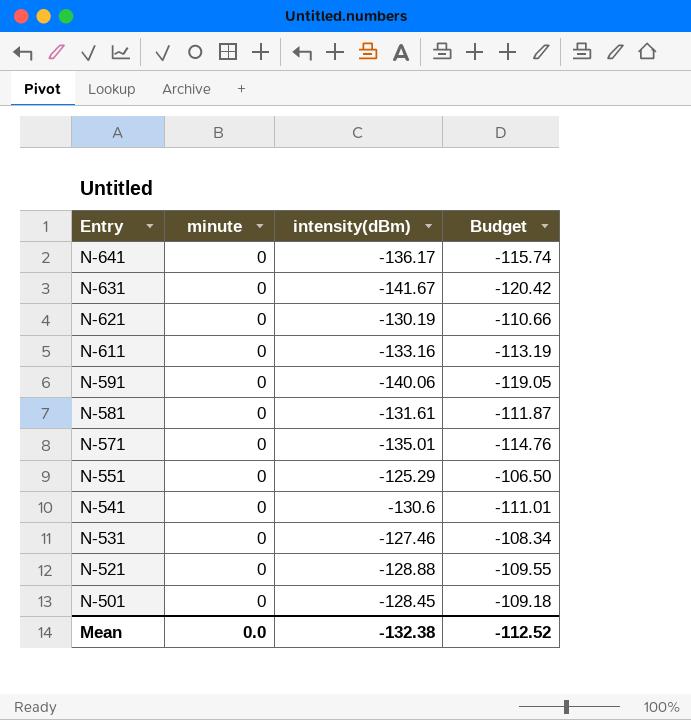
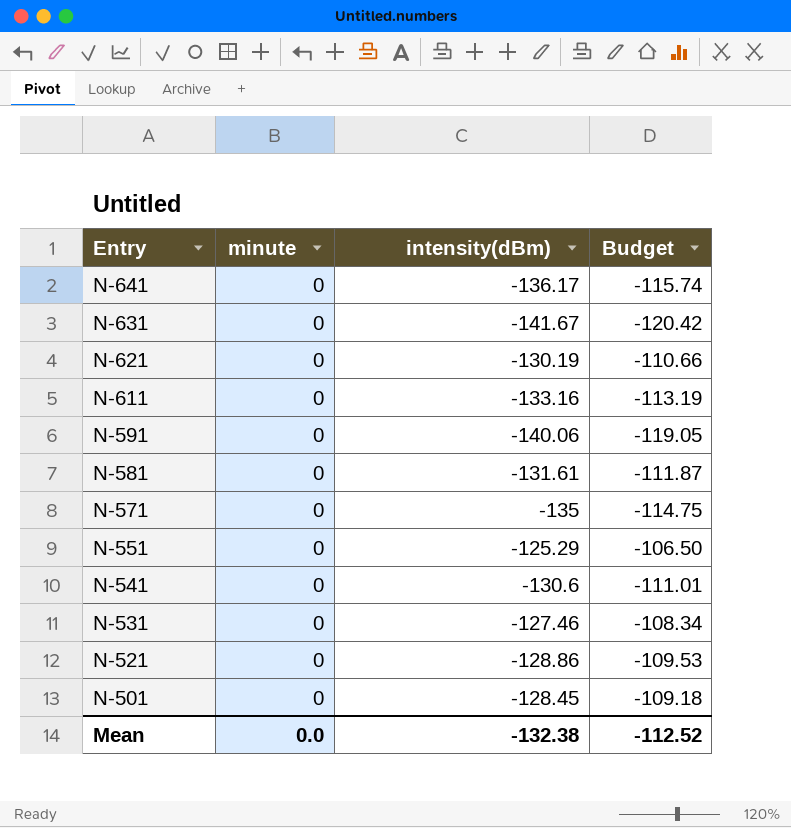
N-571 | intensity(dBm): -135.01 -> -135
N-571 | Budget: -114.76 -> -114.75
N-521 | intensity(dBm): -128.88 -> -128.86
N-521 | Budget: -109.55 -> -109.53

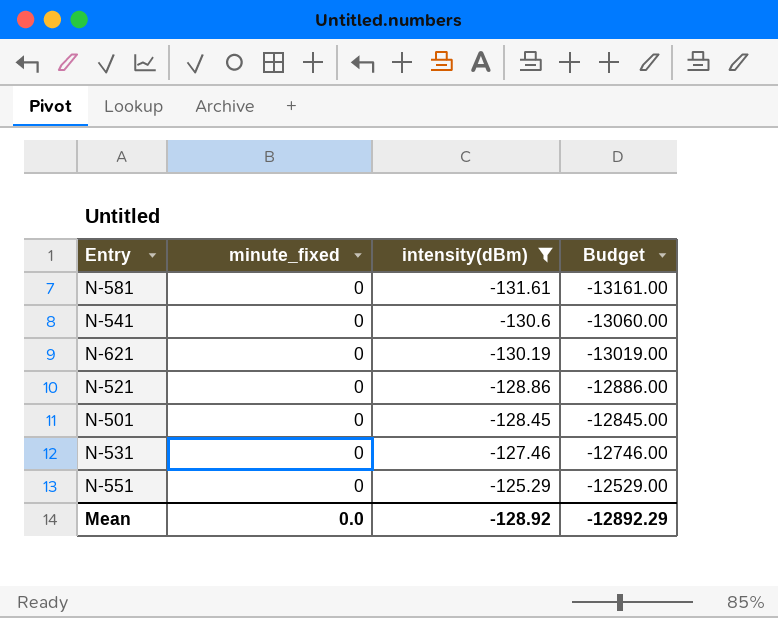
filter: none -> intensity(dBm) >= -131.61
row order: Entry descending -> intensity(dBm) ascending
column name: minute -> minute_fixed
column Budget | formula: [intensity(dBm)] * 0.85 -> [intensity(dBm)] * 100
Mean | intensity(dBm): -132.38 -> -128.92
Mean | Budget: -112.52 -> -12892.29

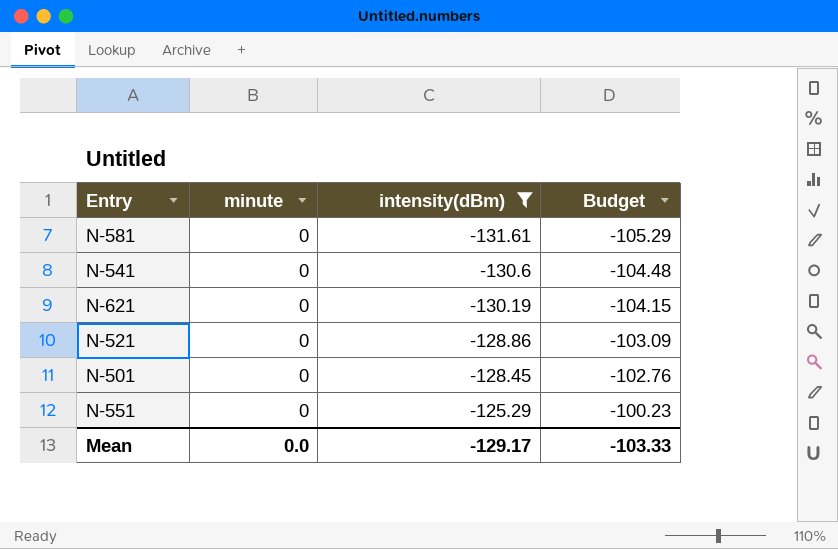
column name: minute_fixed -> minute
column Budget | formula: [intensity(dBm)] * 100 -> [intensity(dBm)] * 0.8
row N-531: 0 | -127.46 | -12746.00 -> none
Mean | intensity(dBm): -128.92 -> -129.17
Mean | Budget: -12892.29 -> -103.33

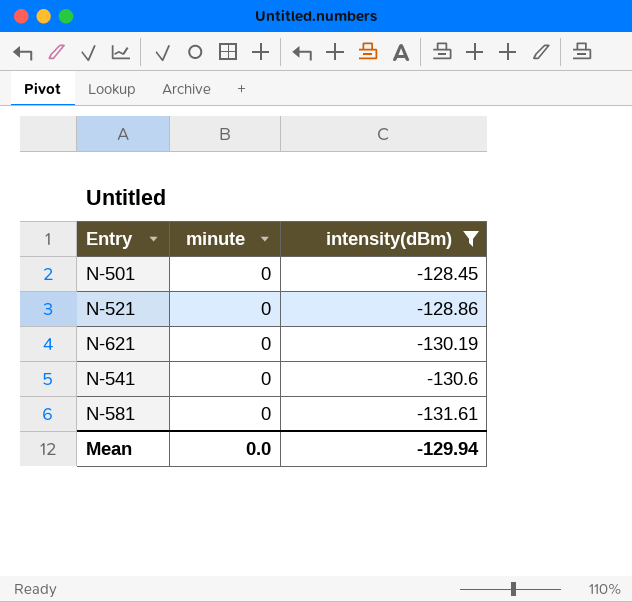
row order: intensity(dBm) ascending -> intensity(dBm) descending
column Budget | formula: [intensity(dBm)] * 0.8 -> none
row N-551: 0 | -125.29 | -100.23 -> none
Mean | intensity(dBm): -129.17 -> -129.94

